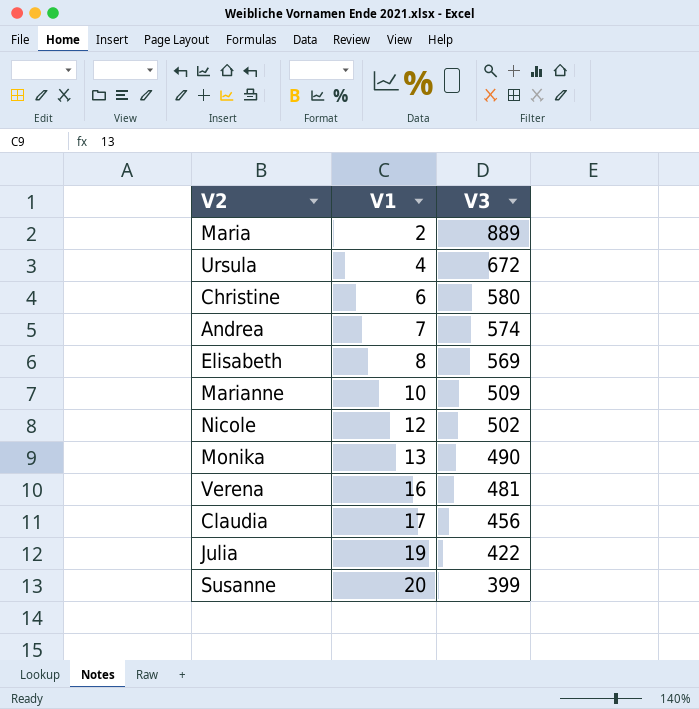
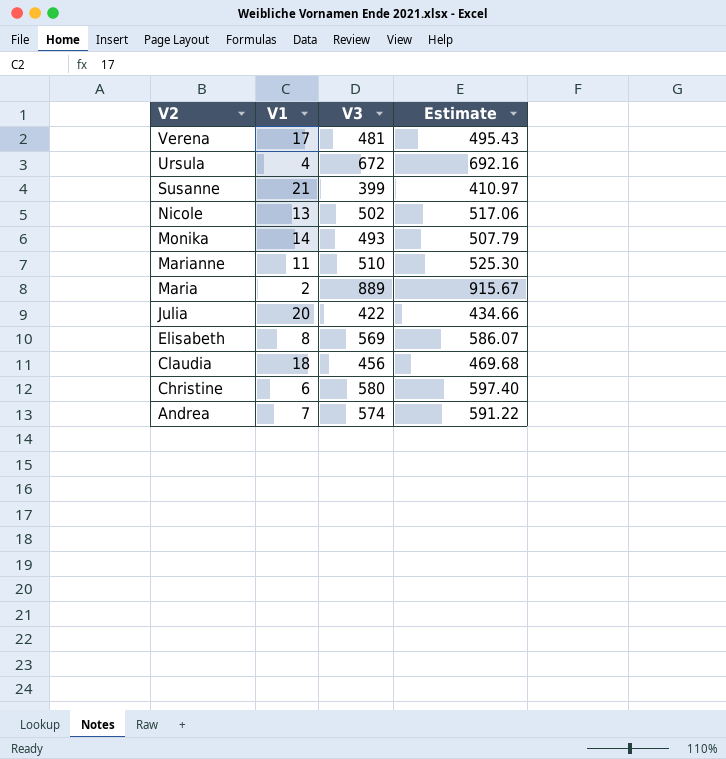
row order: V1 ascending -> V2 descending
column Estimate | formula: none -> [V3] * 1.03
Verena | V1: 16 -> 17
Susanne | V1: 20 -> 21
Nicole | V1: 12 -> 13
Monika | V1: 13 -> 14
Monika | V3: 490 -> 493
Marianne | V1: 10 -> 11
Marianne | V3: 509 -> 510
Julia | V1: 19 -> 20
Claudia | V1: 17 -> 18

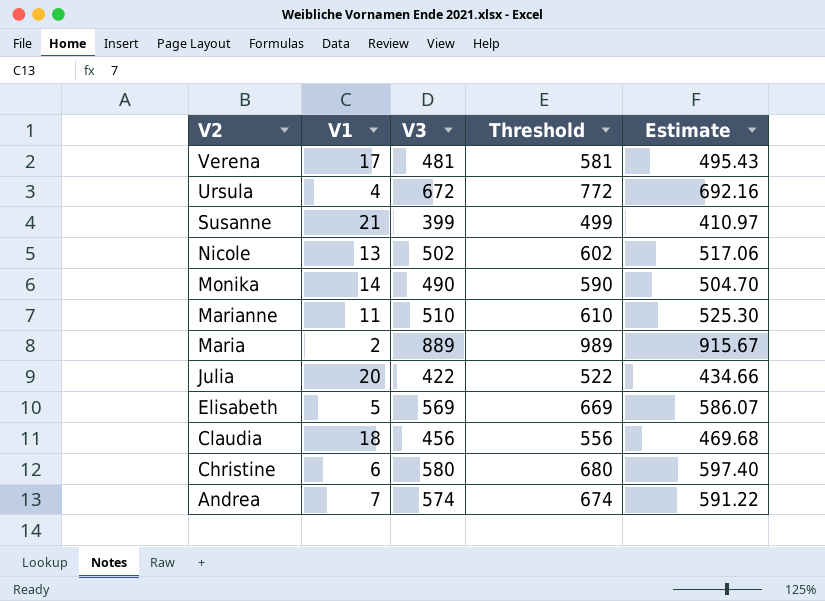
column Threshold | formula: none -> [V3] + 100
Monika | V3: 493 -> 490
Monika | Estimate: 507.79 -> 504.70
Elisabeth | V1: 8 -> 5

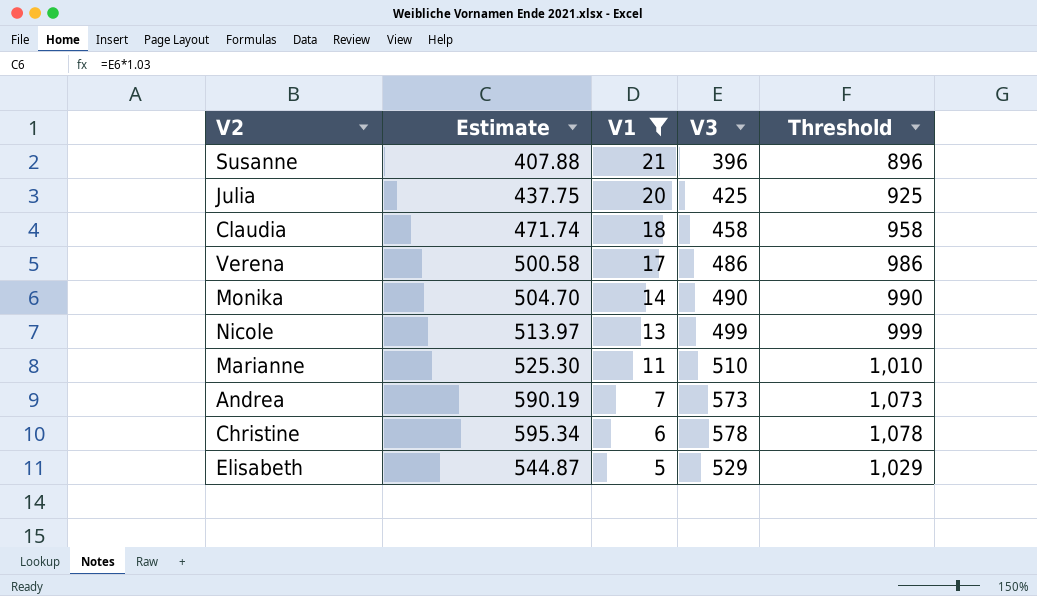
filter: none -> V1 >= 5
row order: V2 descending -> V1 descending
column Estimate | position: 5 -> 2
column Threshold | formula: [V3] + 100 -> [V3] + 500
Susanne | Estimate: 410.97 -> 407.88
Susanne | V3: 399 -> 396
Julia | Estimate: 434.66 -> 437.75
Julia | V3: 422 -> 425
Claudia | Estimate: 469.68 -> 471.74
Claudia | V3: 456 -> 458
Verena | Estimate: 495.43 -> 500.58
Verena | V3: 481 -> 486
Nicole | Estimate: 517.06 -> 513.97
Nicole | V3: 502 -> 499
Andrea | Estimate: 591.22 -> 590.19
Andrea | V3: 574 -> 573
Christine | Estimate: 597.40 -> 595.34
Christine | V3: 580 -> 578
Elisabeth | Estimate: 586.07 -> 544.87
Elisabeth | V3: 569 -> 529

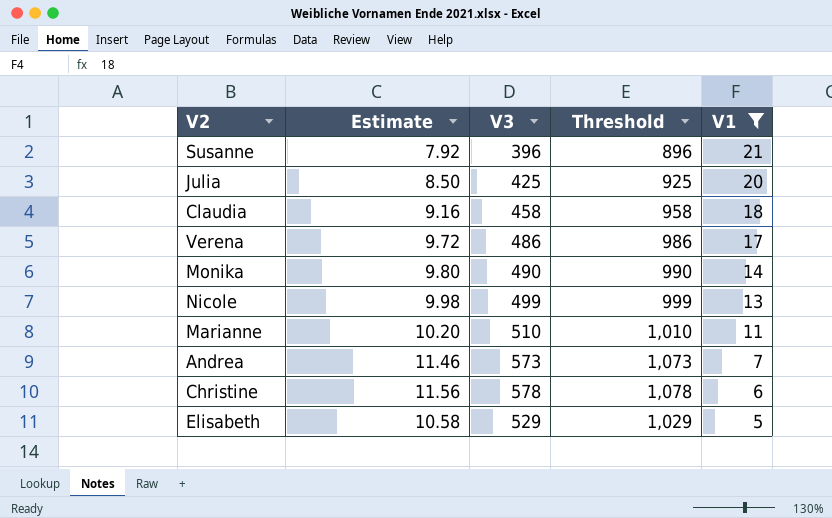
column Estimate | formula: [V3] * 1.03 -> [V3] * 0.02
column V1 | position: 3 -> 5

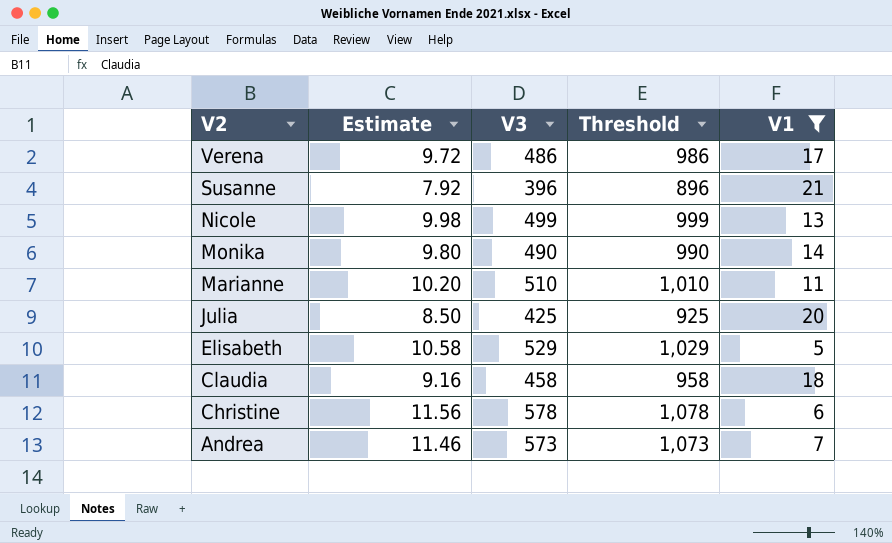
row order: V1 descending -> V2 descending

